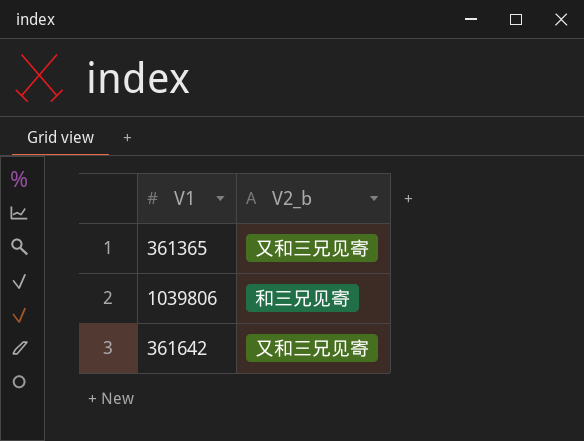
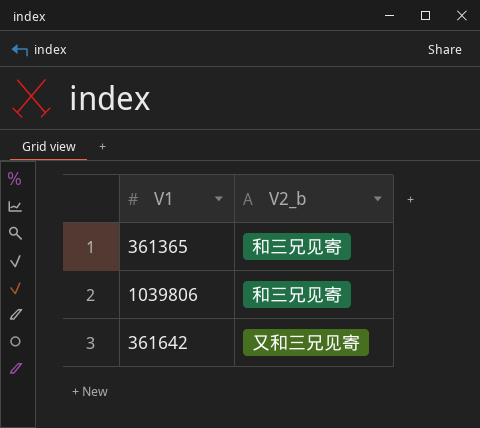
361365 | V2_b: 又和三兄见寄 -> 和三兄见寄

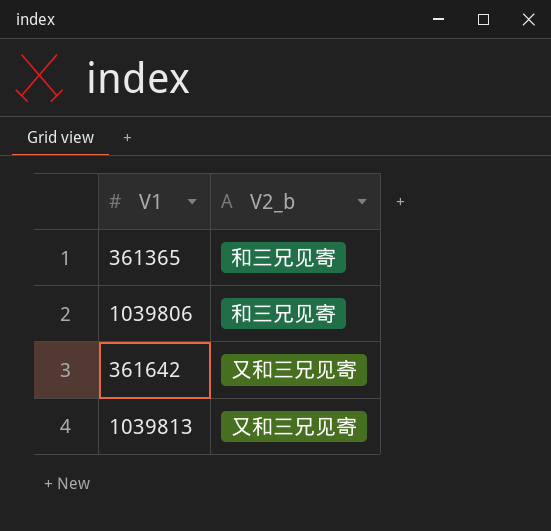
row 1039813: none -> 又和三兄见寄

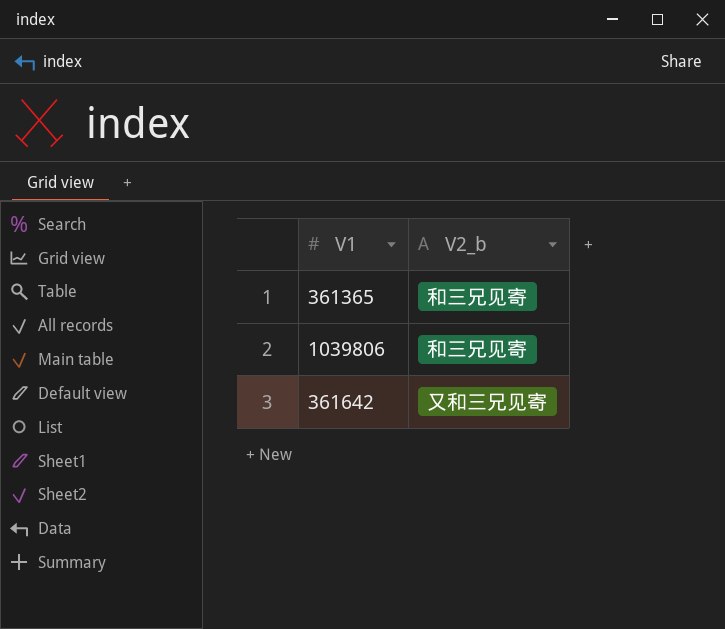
row 1039813: 又和三兄见寄 -> none

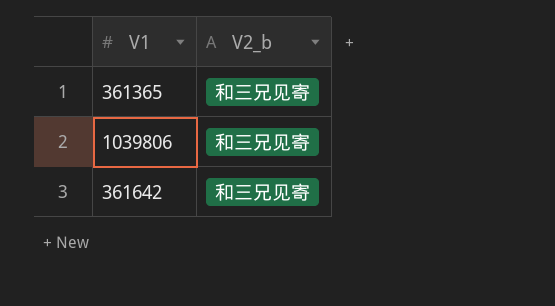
361642 | V2_b: 又和三兄见寄 -> 和三兄见寄

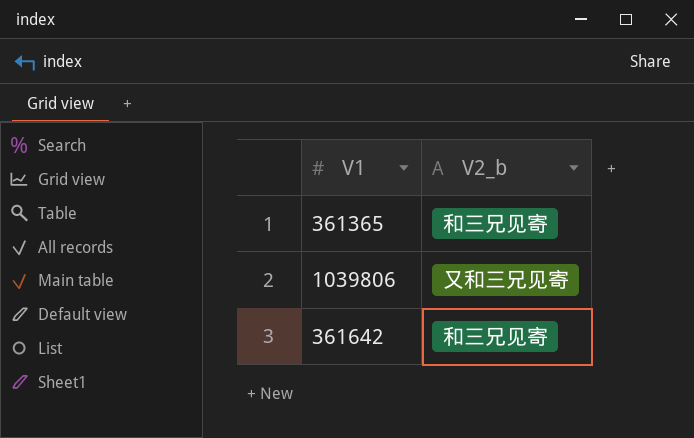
1039806 | V2_b: 和三兄见寄 -> 又和三兄见寄

